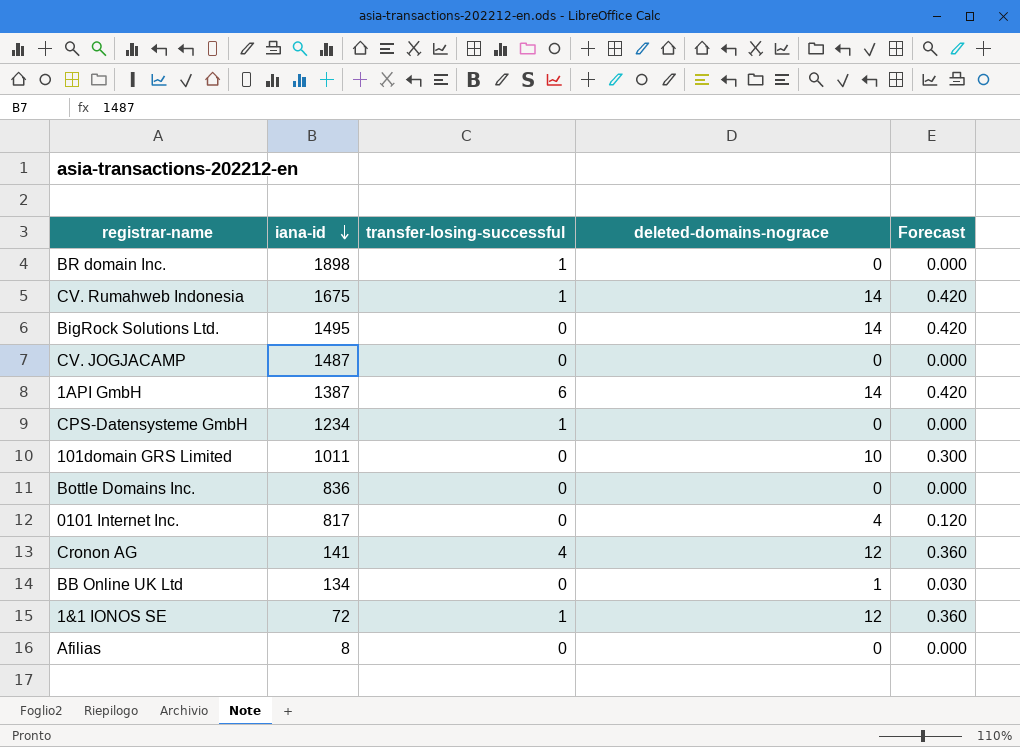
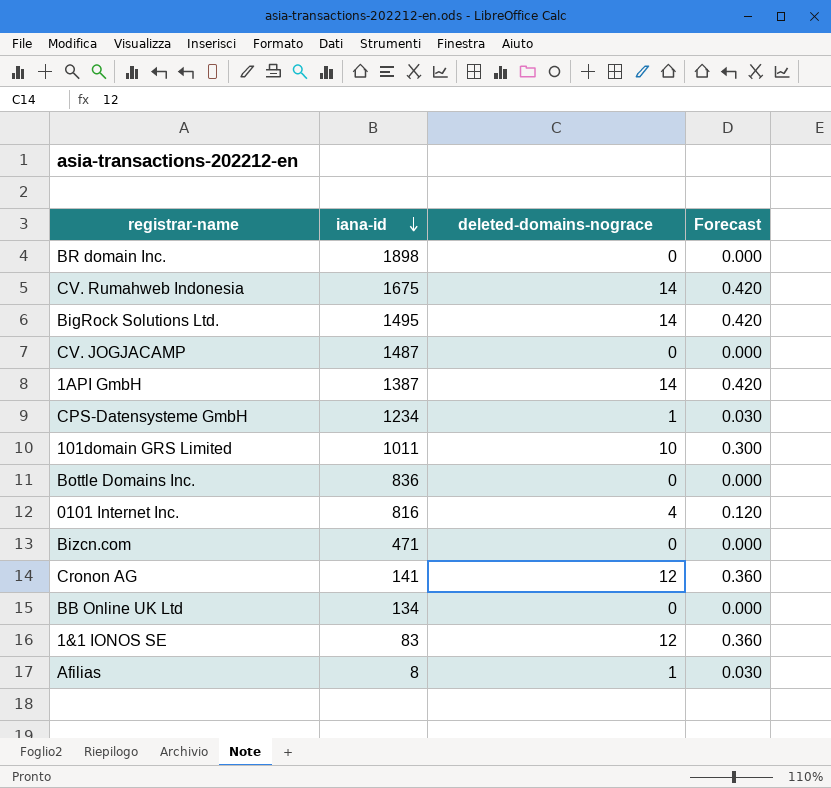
column transfer-losing-successful | position: 3 -> none
CPS-Datensysteme GmbH | deleted-domains-nograce: 0 -> 1
CPS-Datensysteme GmbH | Forecast: 0.000 -> 0.030
0101 Internet Inc. | iana-id: 817 -> 816
row Bizcn.com: none -> 471 | 0 | 0.000
BB Online UK Ltd | deleted-domains-nograce: 1 -> 0
BB Online UK Ltd | Forecast: 0.030 -> 0.000
1&1 IONOS SE | iana-id: 72 -> 83
Afilias | deleted-domains-nograce: 0 -> 1
Afilias | Forecast: 0.000 -> 0.030

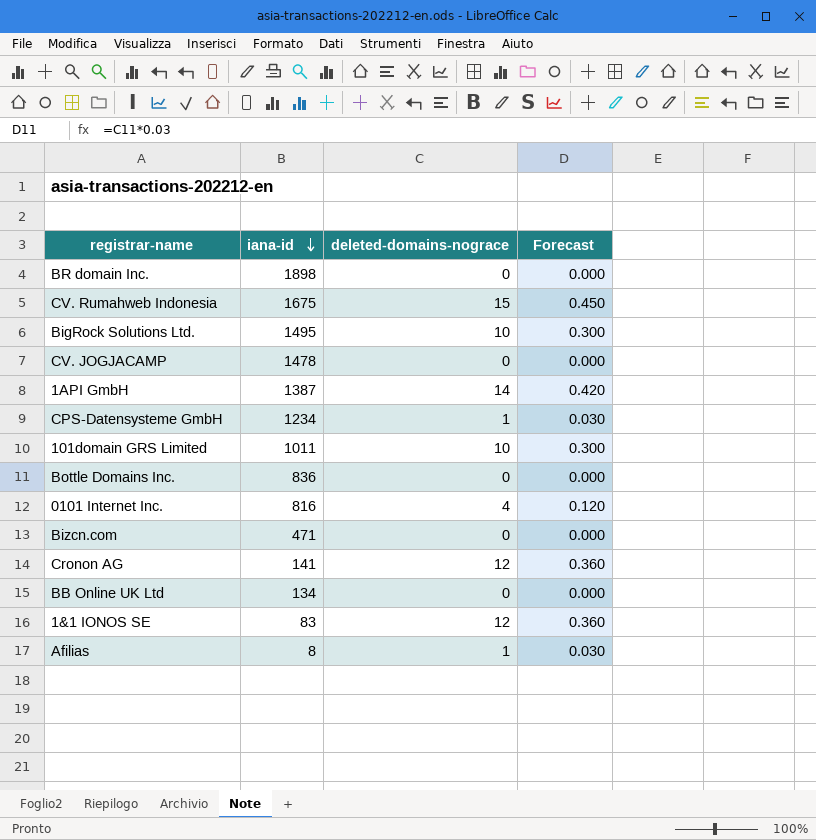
CV. Rumahweb Indonesia | deleted-domains-nograce: 14 -> 15
CV. Rumahweb Indonesia | Forecast: 0.420 -> 0.450
BigRock Solutions Ltd. | deleted-domains-nograce: 14 -> 10
BigRock Solutions Ltd. | Forecast: 0.420 -> 0.300
CV. JOGJACAMP | iana-id: 1487 -> 1478

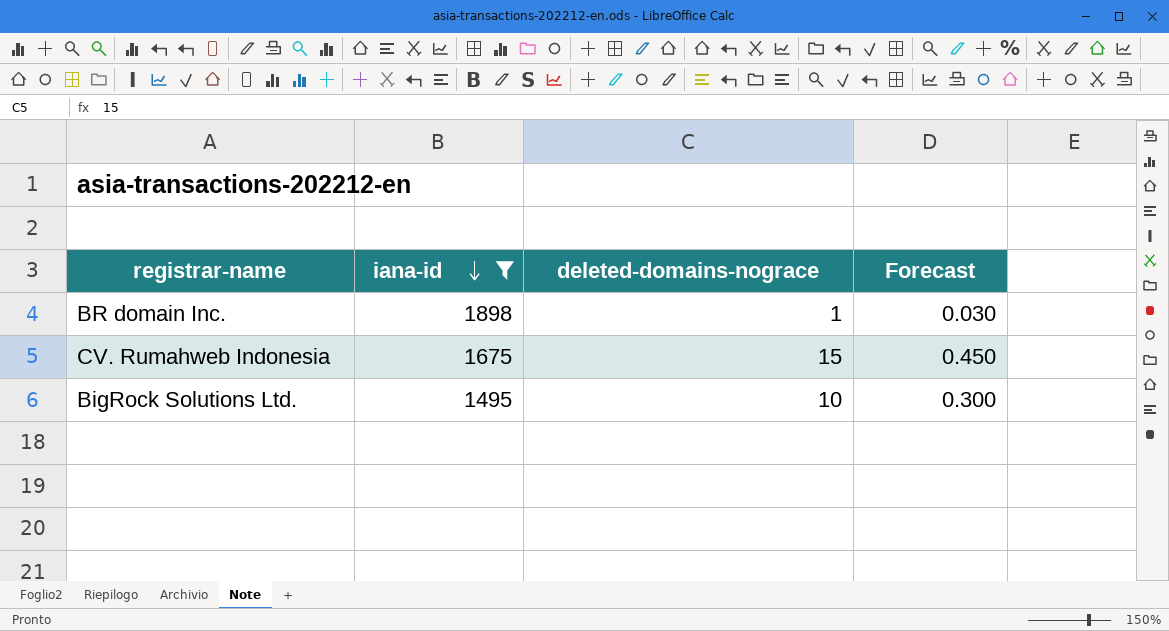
filter: none -> iana-id >= 1495
BR domain Inc. | deleted-domains-nograce: 0 -> 1
BR domain Inc. | Forecast: 0.000 -> 0.030

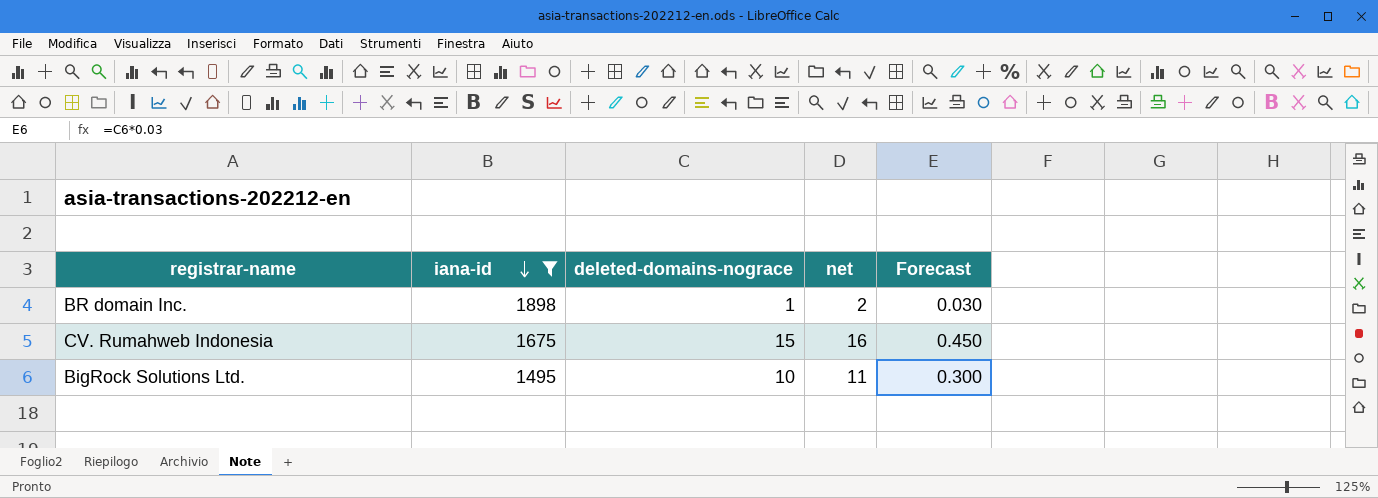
column net | formula: none -> [deleted-domains-nograce] + 1

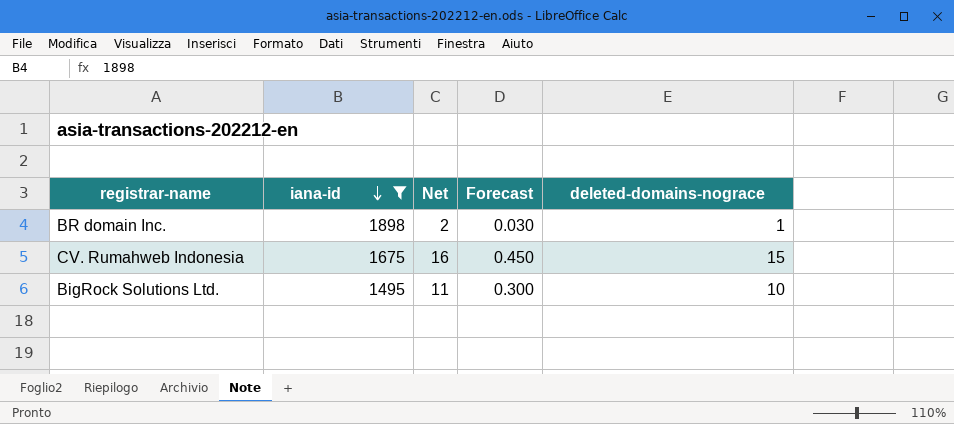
column name: net -> Net
column deleted-domains-nograce | position: 3 -> 5

